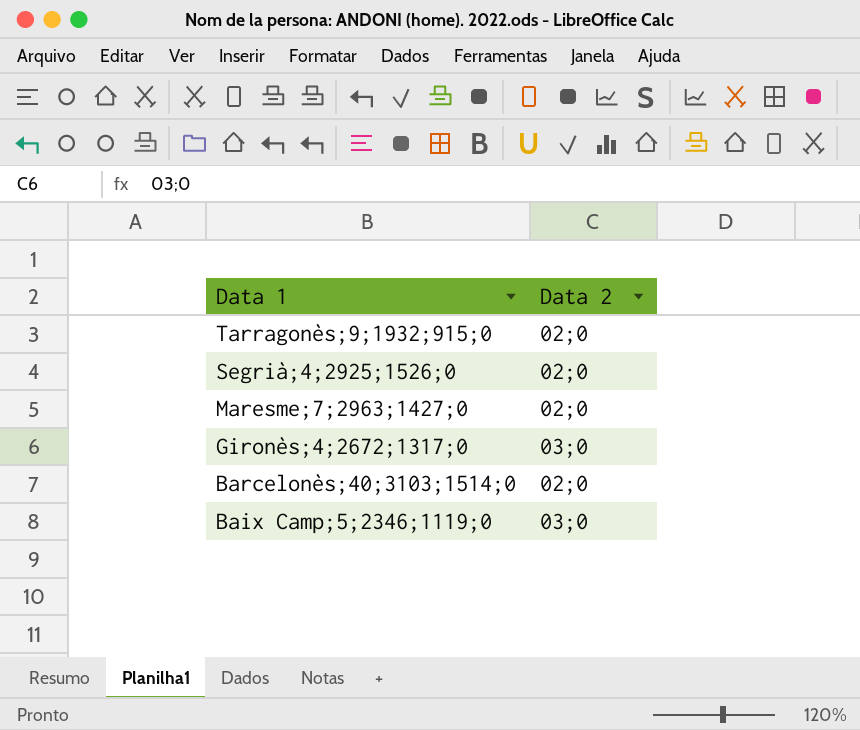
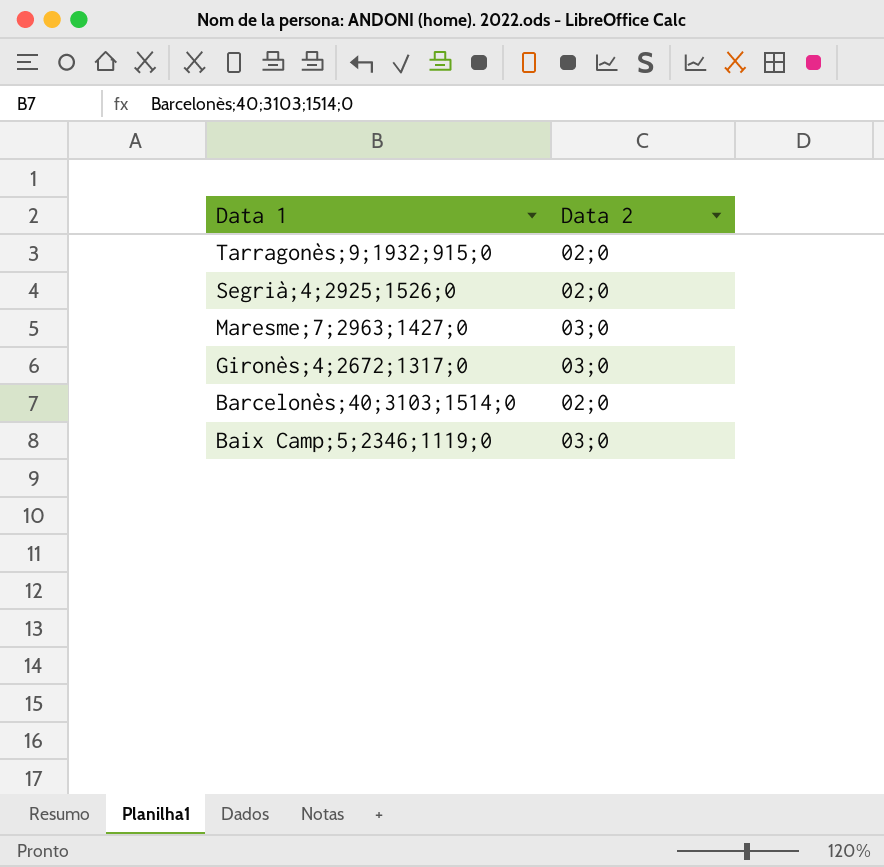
Maresme;7;2963;1427;0 | Data 2: 02;0 -> 03;0

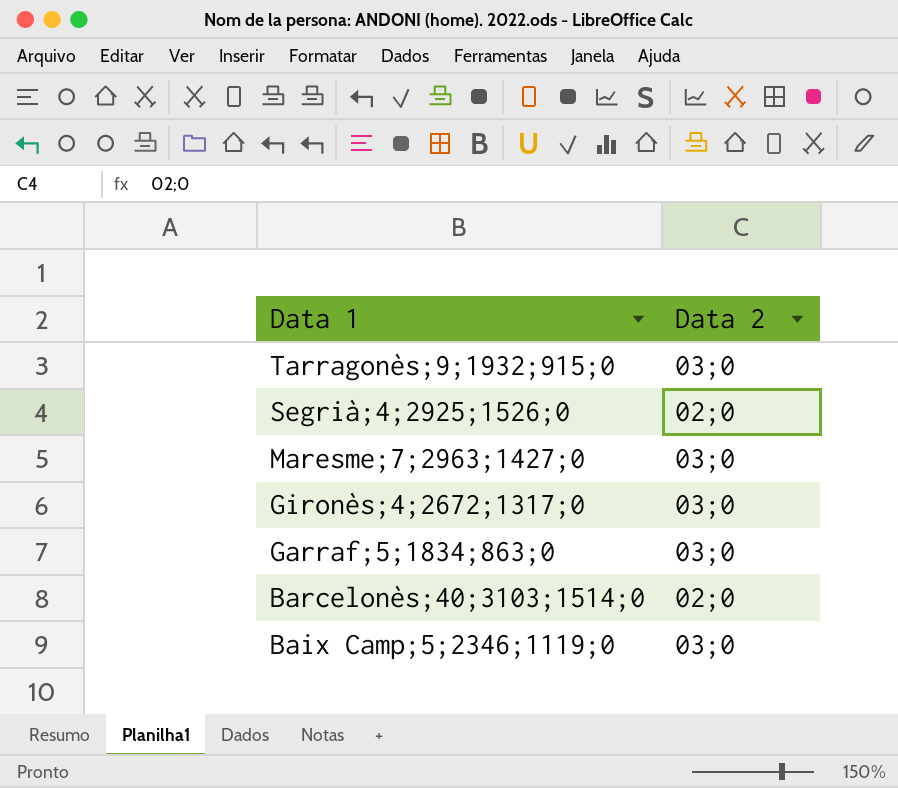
Tarragonès;9;1932;915;0 | Data 2: 02;0 -> 03;0
row Garraf;5;1834;863;0: none -> 03;0

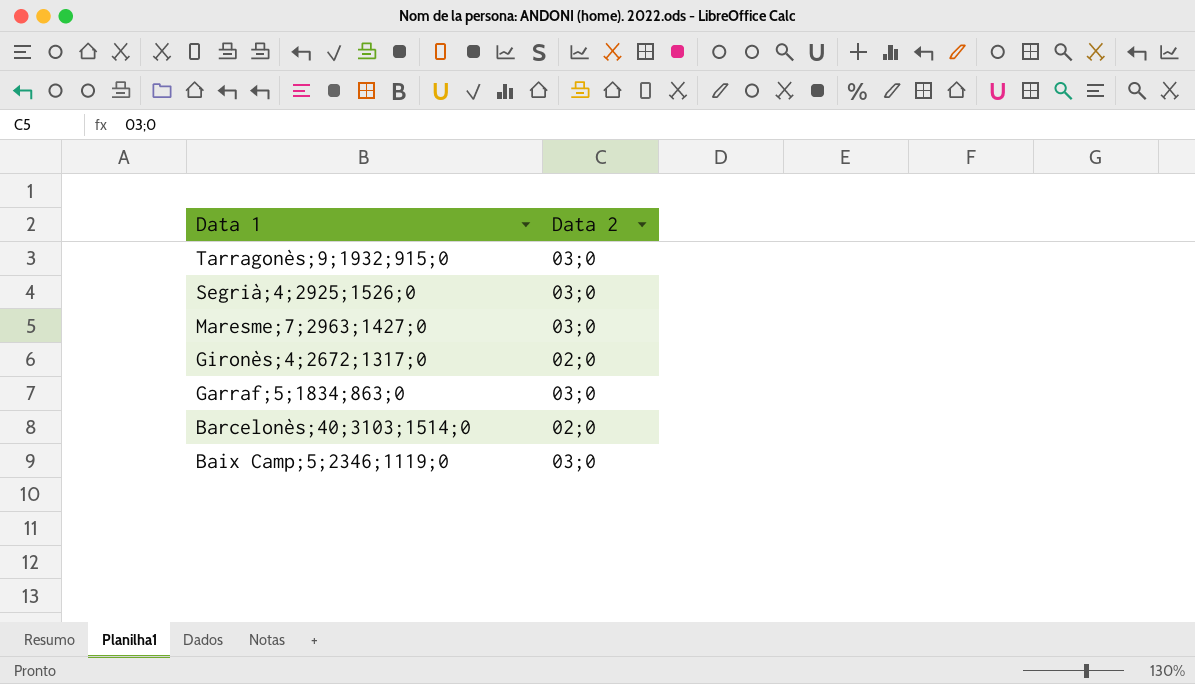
Segrià;4;2925;1526;0 | Data 2: 02;0 -> 03;0
Gironès;4;2672;1317;0 | Data 2: 03;0 -> 02;0

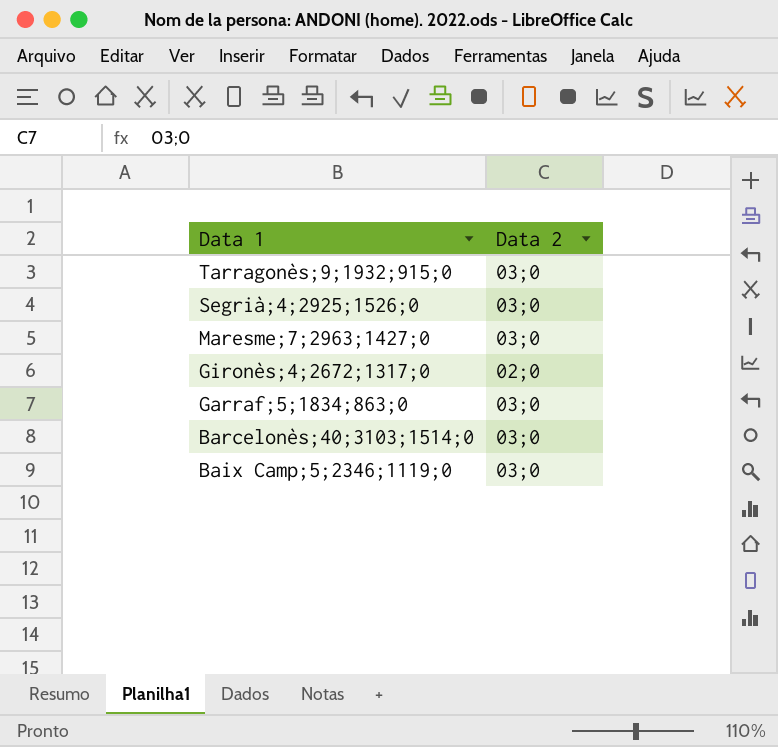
Barcelonès;40;3103;1514;0 | Data 2: 02;0 -> 03;0

